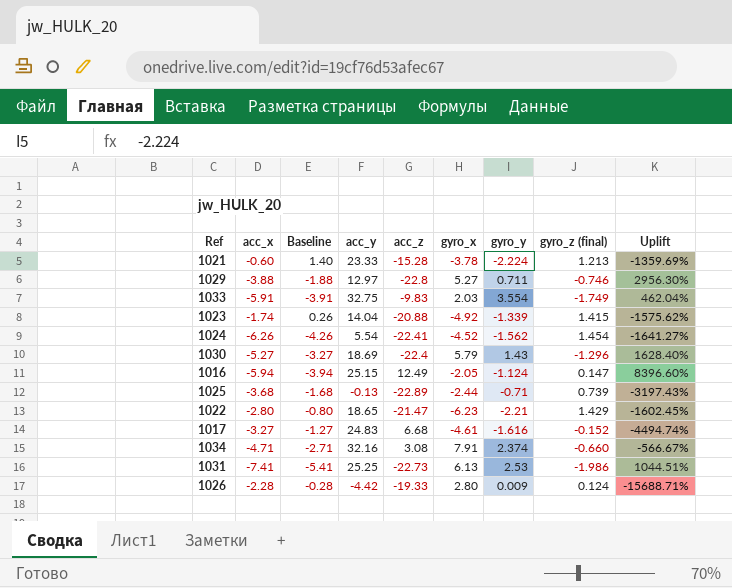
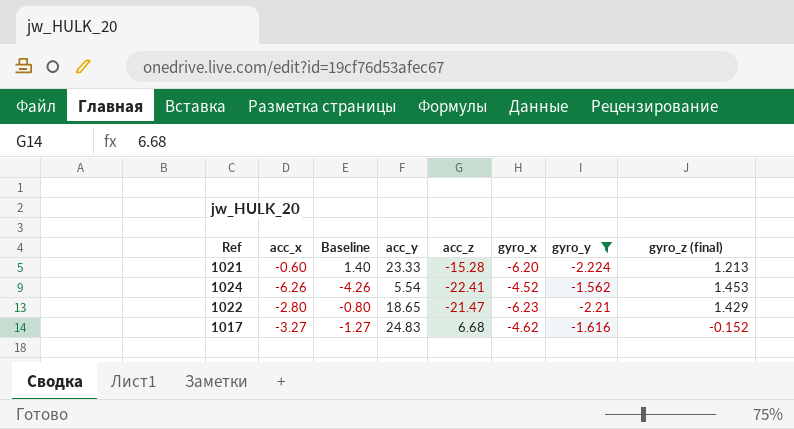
filter: none -> gyro_y <= -1.562
column Uplift | formula: ([acc_z] - [gyro_z (final)]) / [gyro_z (final)] -> none
1021 | gyro_x: -3.78 -> -6.20
1024 | gyro_z (final): 1.454 -> 1.453
1017 | gyro_x: -4.61 -> -4.62

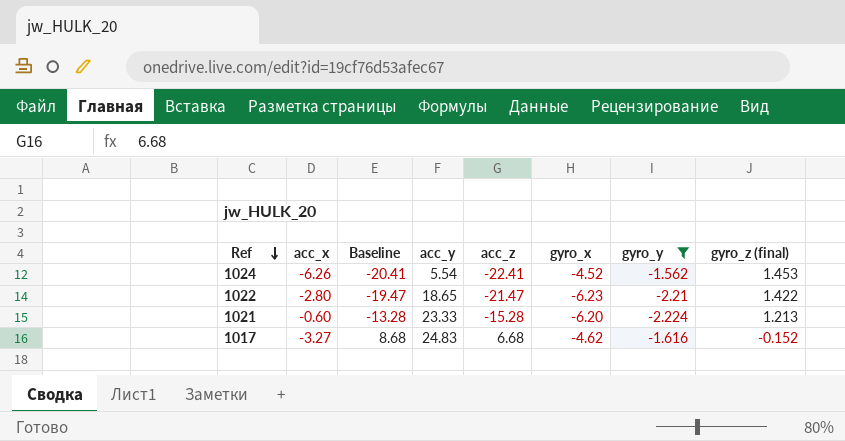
row order: none -> Ref descending
column Baseline | formula: [acc_x] + 2 -> [acc_z] + 2
1022 | gyro_z (final): 1.429 -> 1.422

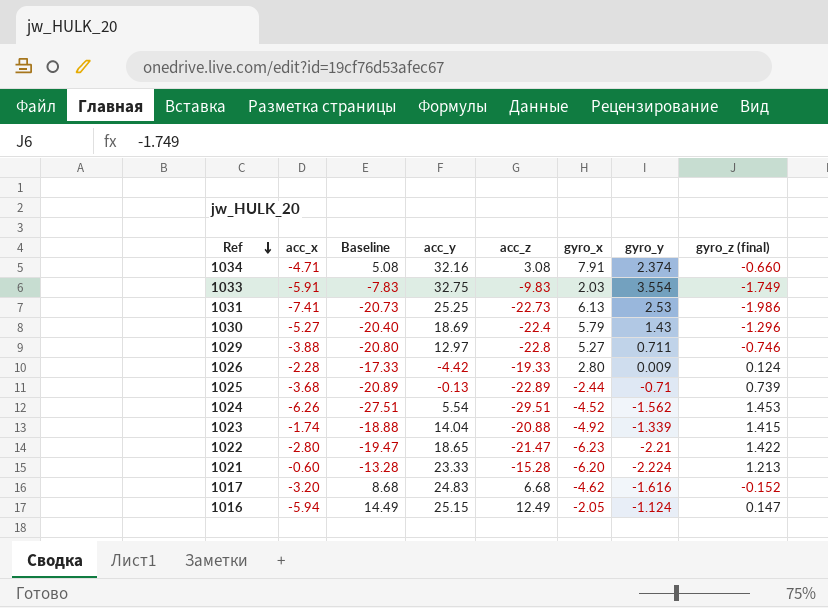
filter: gyro_y <= -1.562 -> none
1024 | Baseline: -20.41 -> -27.51
1024 | acc_z: -22.41 -> -29.51
1017 | acc_x: -3.27 -> -3.20

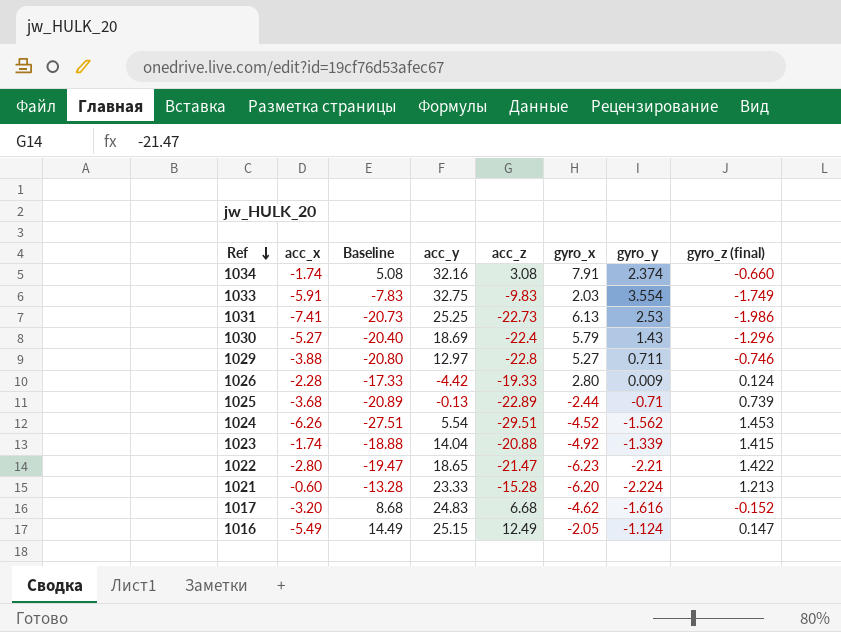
1034 | acc_x: -4.71 -> -1.74
1016 | acc_x: -5.94 -> -5.49

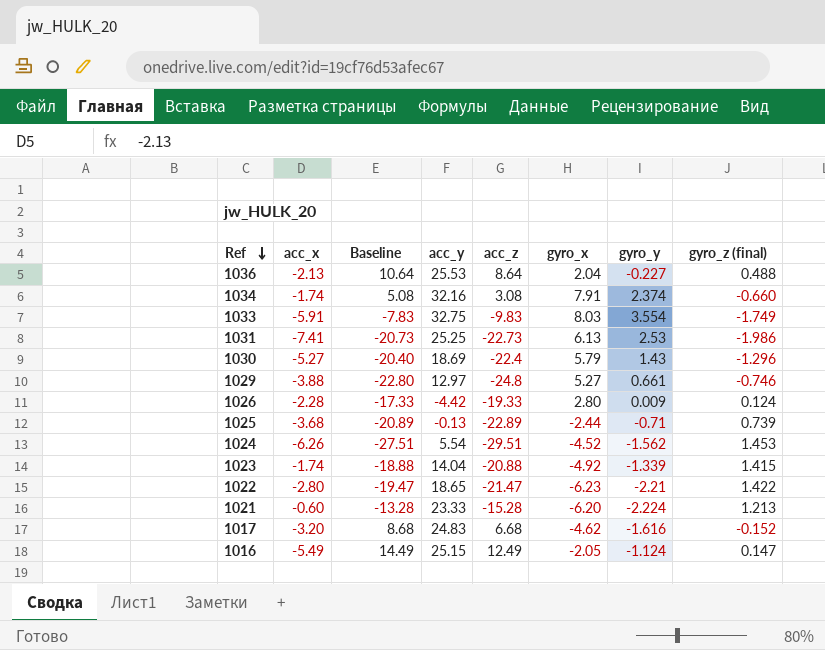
row 1036: none -> -2.13 | 10.64 | 25.53 | 8.64 | 2.04 | -0.227 | 0.488
1033 | gyro_x: 2.03 -> 8.03
1029 | Baseline: -20.80 -> -22.80
1029 | acc_z: -22.8 -> -24.8
1029 | gyro_y: 0.711 -> 0.661

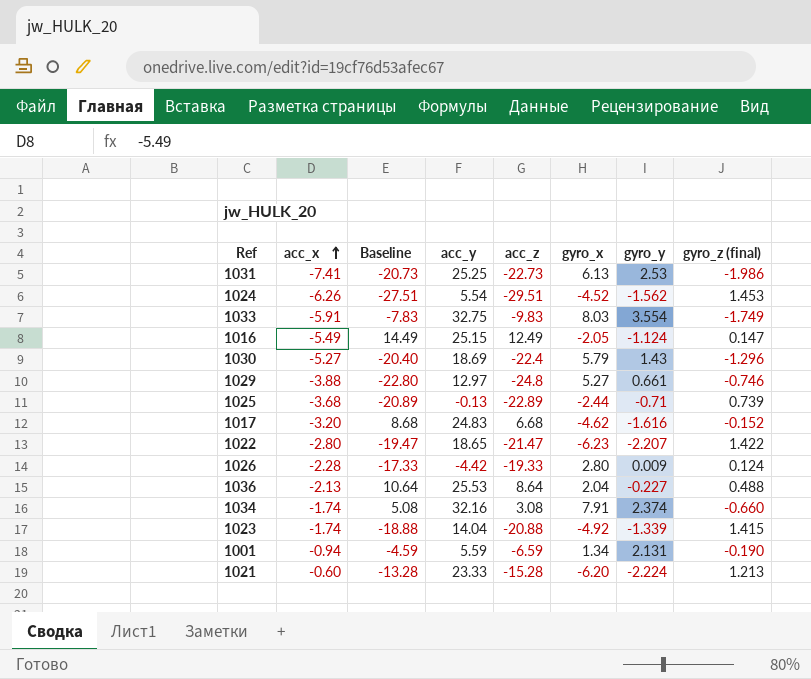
row order: Ref descending -> acc_x ascending
1022 | gyro_y: -2.21 -> -2.207
row 1001: none -> -0.94 | -4.59 | 5.59 | -6.59 | 1.34 | 2.131 | -0.190

